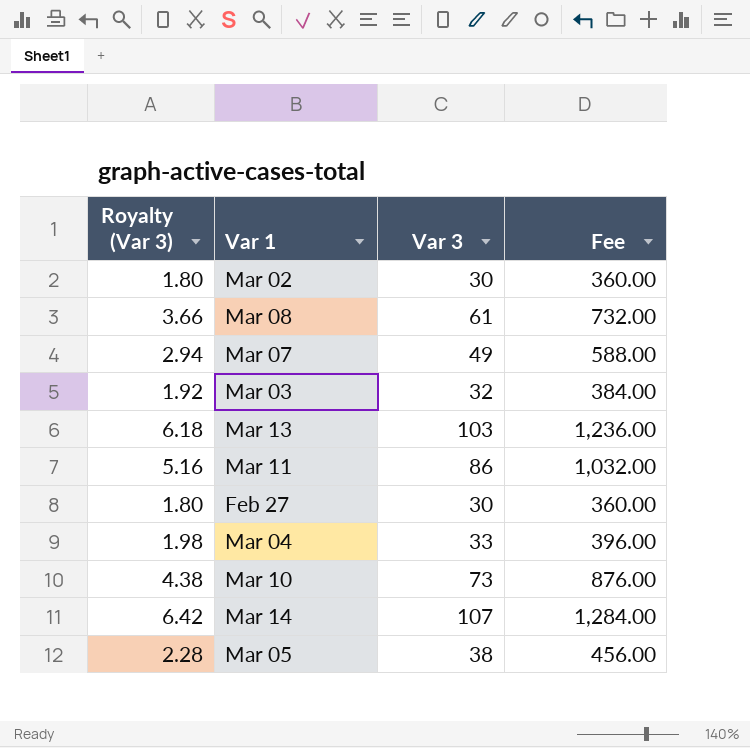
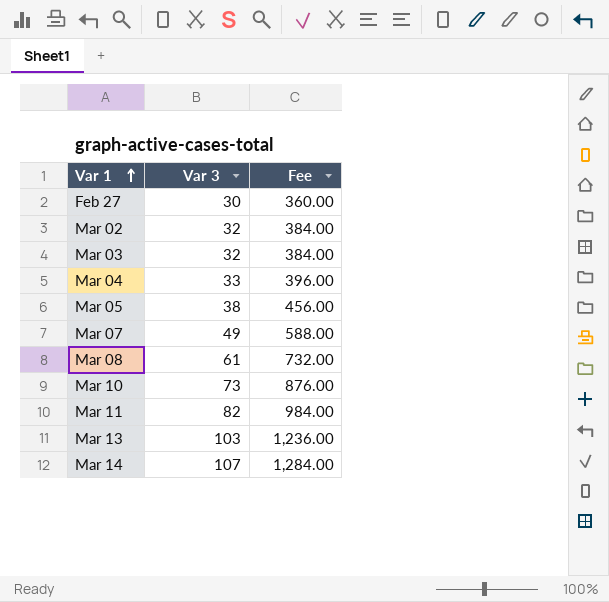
row order: none -> Var 1 ascending
column Royalty (Var 3) | formula: [Var 3] * 0.06 -> none
Mar 02 | Var 3: 30 -> 32
Mar 02 | Fee: 360.00 -> 384.00
Mar 11 | Var 3: 86 -> 82
Mar 11 | Fee: 1,032.00 -> 984.00

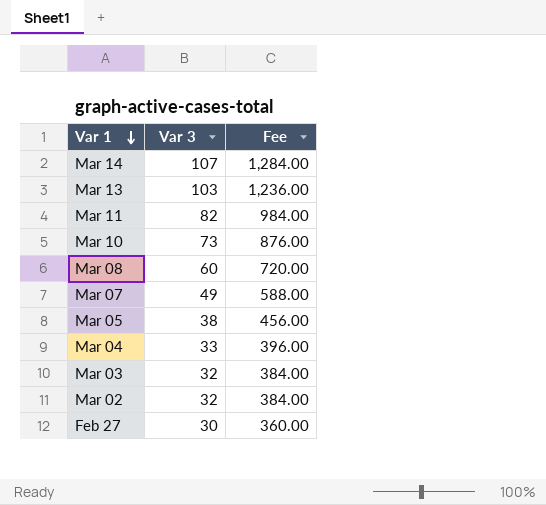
row order: Var 1 ascending -> Var 1 descending
Mar 08 | Var 3: 61 -> 60
Mar 08 | Fee: 732.00 -> 720.00

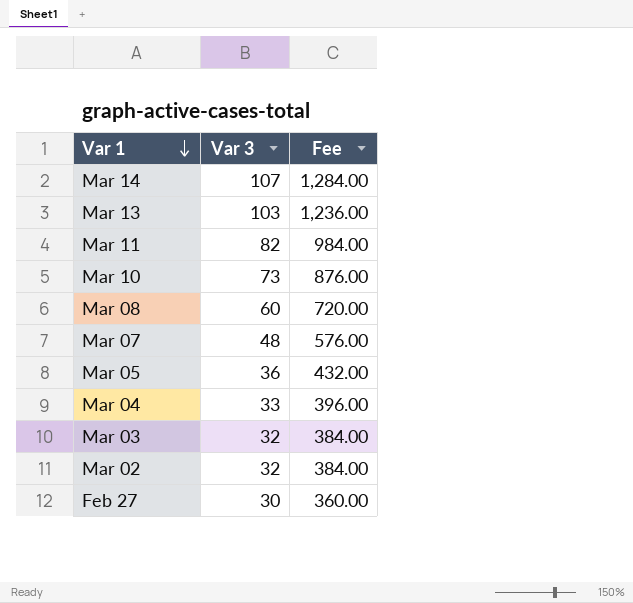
Mar 07 | Var 3: 49 -> 48
Mar 07 | Fee: 588.00 -> 576.00
Mar 05 | Var 3: 38 -> 36
Mar 05 | Fee: 456.00 -> 432.00

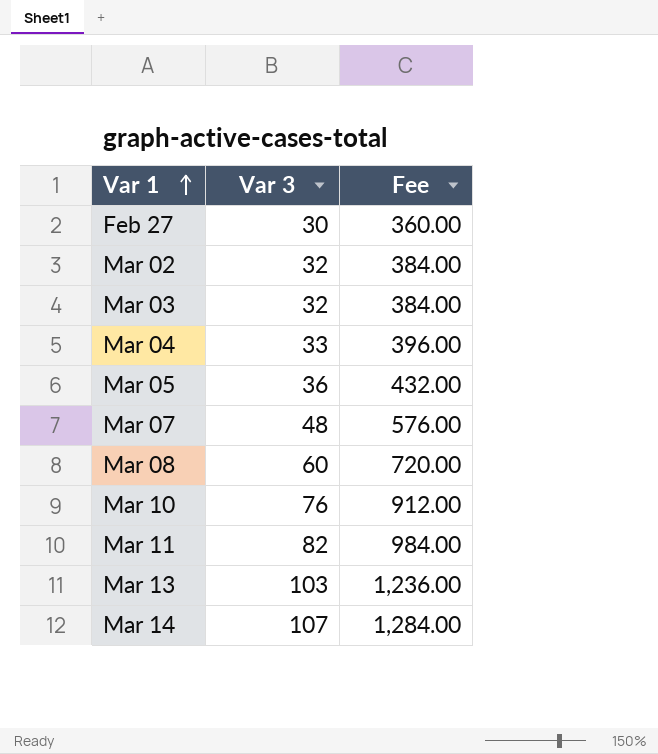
row order: Var 1 descending -> Var 1 ascending
Mar 10 | Var 3: 73 -> 76
Mar 10 | Fee: 876.00 -> 912.00

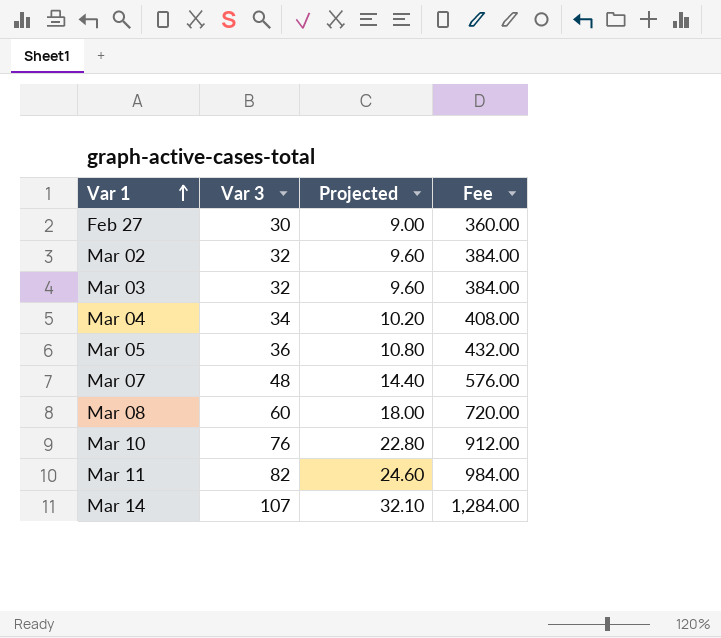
column Projected | formula: none -> [Var 3] * 0.3
row Mar 13: 103 | 1,236.00 -> none
Mar 04 | Var 3: 33 -> 34
Mar 04 | Fee: 396.00 -> 408.00

